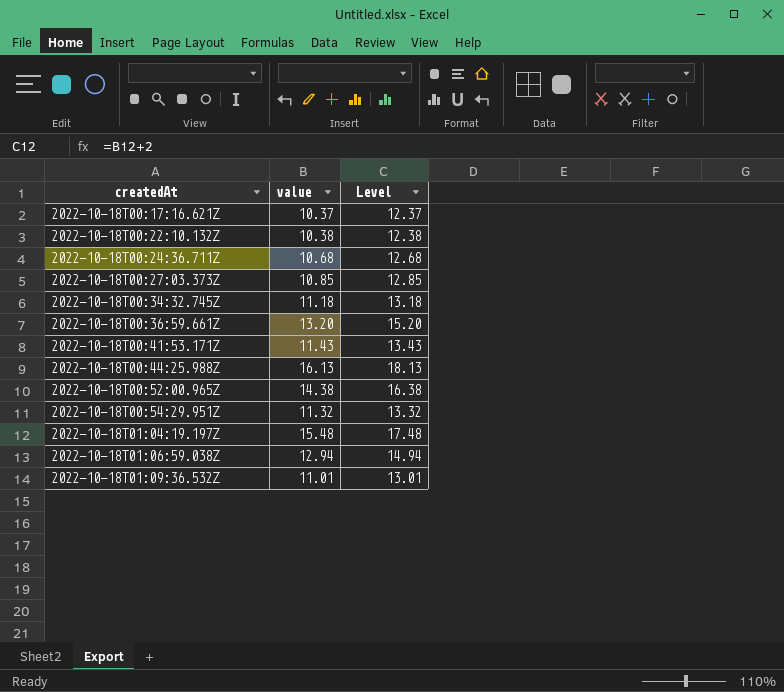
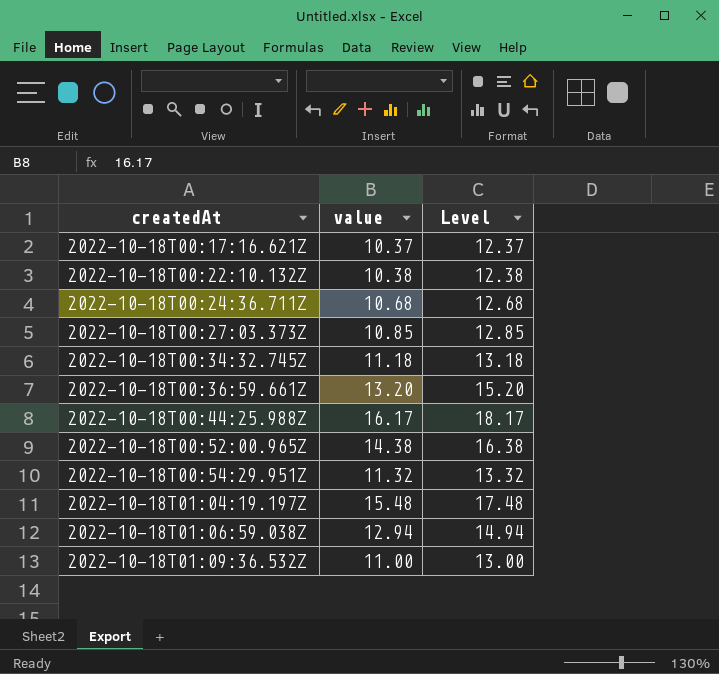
row 2022-10-18T00:41:53.171Z: 11.43 | 13.43 -> none
2022-10-18T00:44:25.988Z | value: 16.13 -> 16.17
2022-10-18T00:44:25.988Z | Level: 18.13 -> 18.17
2022-10-18T01:09:36.532Z | value: 11.01 -> 11.00
2022-10-18T01:09:36.532Z | Level: 13.01 -> 13.00

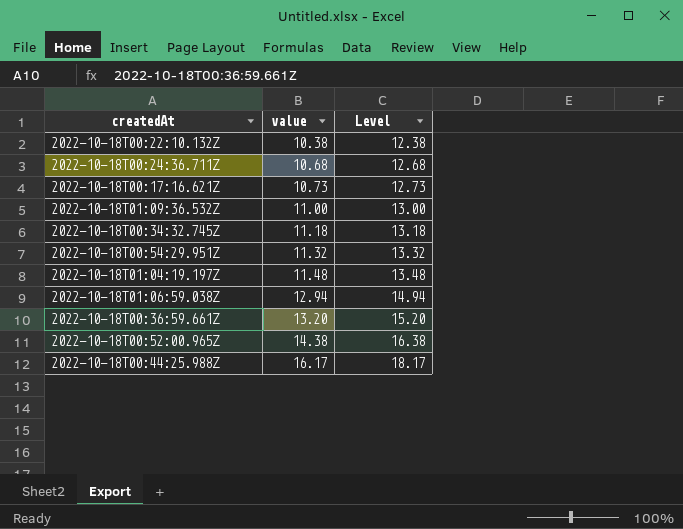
row order: createdAt ascending -> value ascending
row 2022-10-18T00:27:03.373Z: 10.85 | 12.85 -> none
2022-10-18T00:17:16.621Z | value: 10.37 -> 10.73
2022-10-18T00:17:16.621Z | Level: 12.37 -> 12.73
2022-10-18T01:04:19.197Z | value: 15.48 -> 11.48
2022-10-18T01:04:19.197Z | Level: 17.48 -> 13.48

